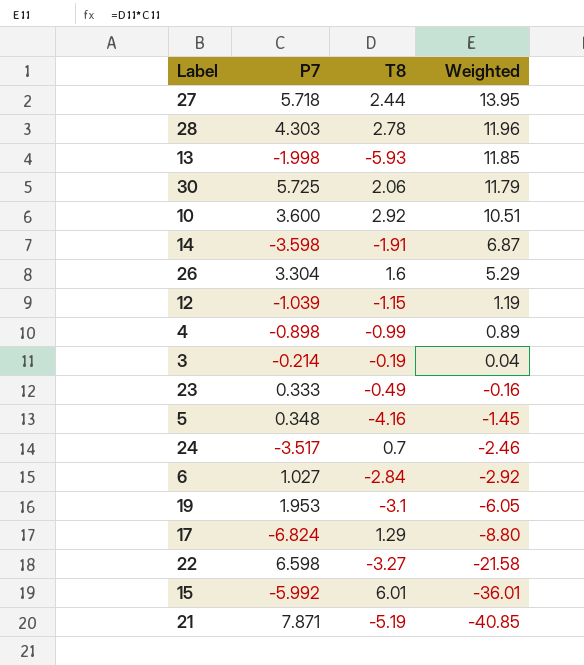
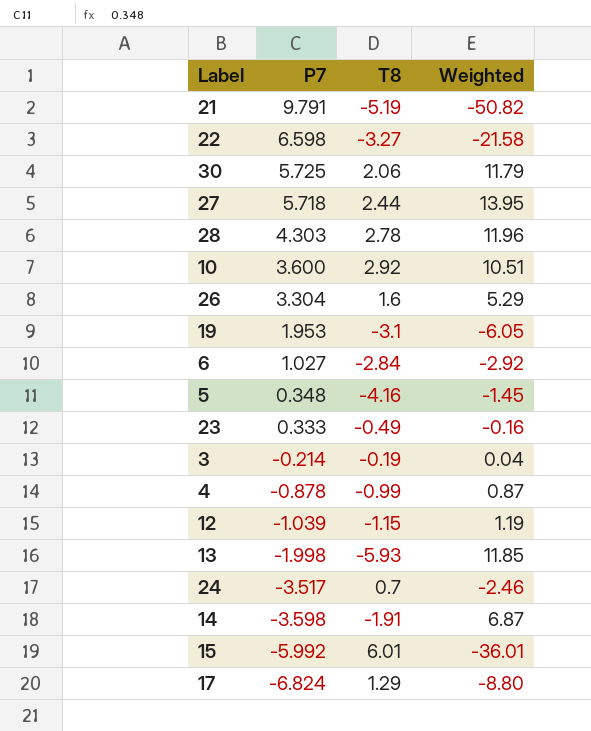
row order: Weighted descending -> P7 descending
21 | P7: 7.871 -> 9.791
21 | Weighted: -40.85 -> -50.82
4 | P7: -0.898 -> -0.878
4 | Weighted: 0.89 -> 0.87

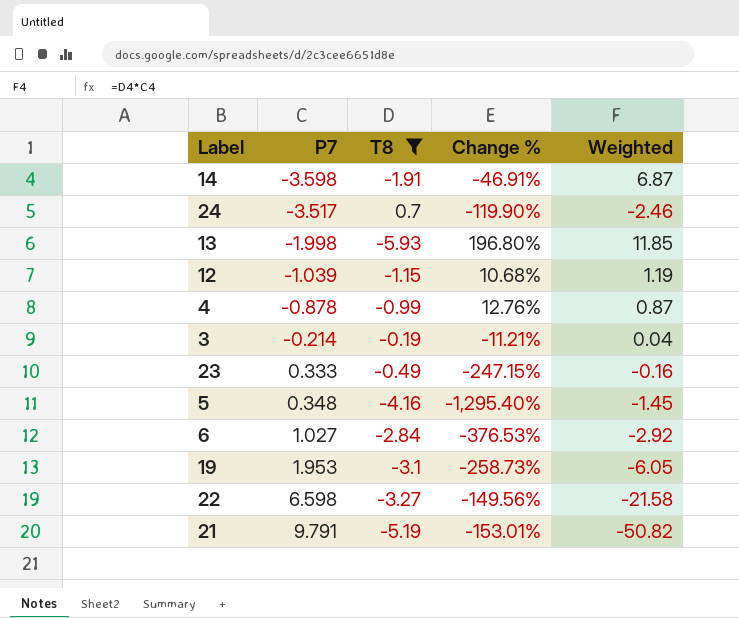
filter: none -> T8 <= 0.7
row order: P7 descending -> P7 ascending
column Change % | formula: none -> ([T8] - [P7]) / [P7]

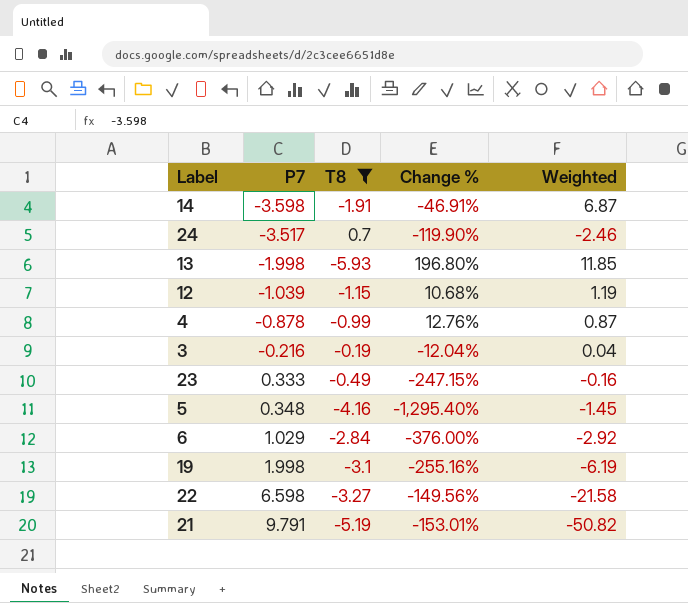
3 | P7: -0.214 -> -0.216
3 | Change %: -11.21% -> -12.04%
6 | P7: 1.027 -> 1.029
6 | Change %: -376.53% -> -376.00%
19 | P7: 1.953 -> 1.998
19 | Change %: -258.73% -> -255.16%
19 | Weighted: -6.05 -> -6.19

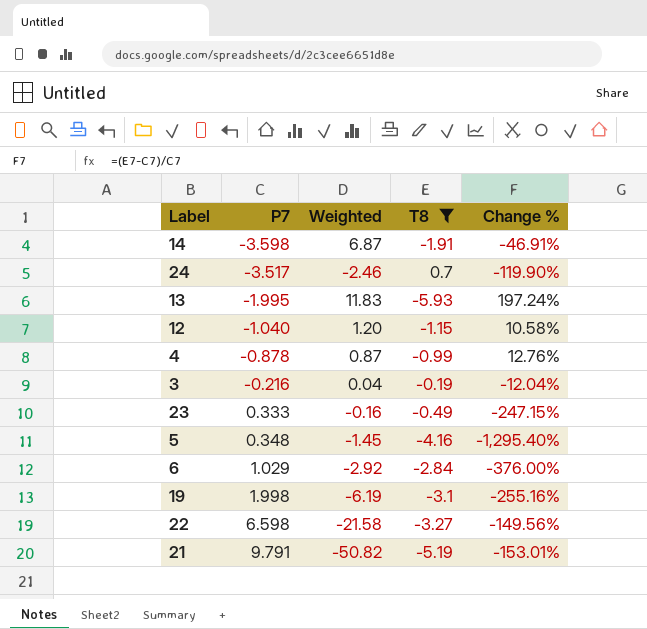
column Weighted | position: 5 -> 3
13 | P7: -1.998 -> -1.995
13 | Weighted: 11.85 -> 11.83
13 | Change %: 196.80% -> 197.24%
12 | P7: -1.039 -> -1.040
12 | Weighted: 1.19 -> 1.20
12 | Change %: 10.68% -> 10.58%

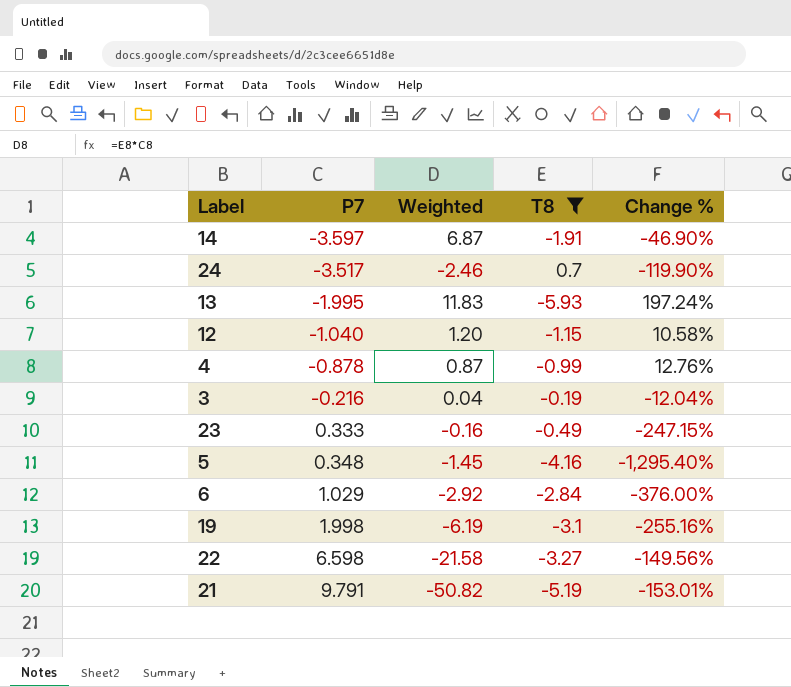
14 | P7: -3.598 -> -3.597
14 | Change %: -46.91% -> -46.90%

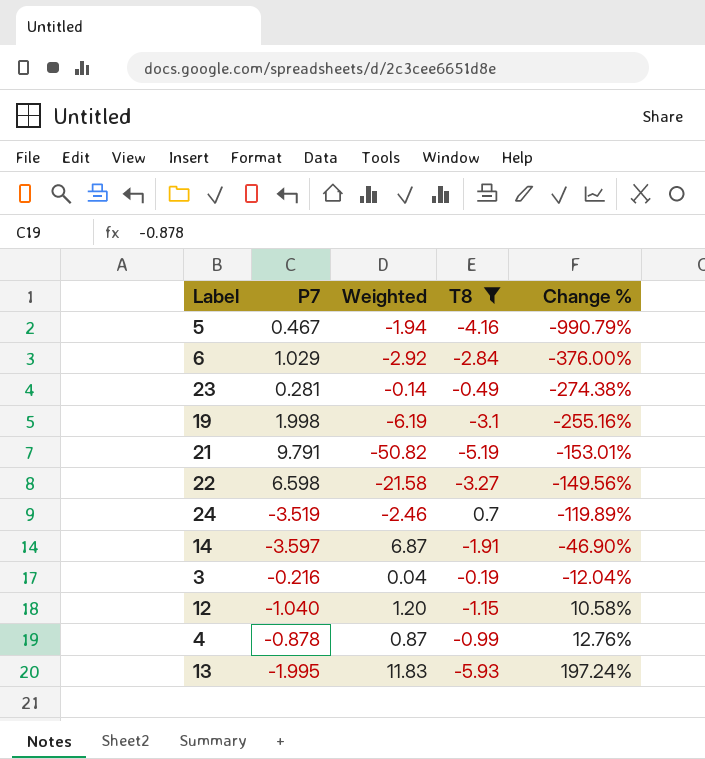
row order: P7 ascending -> Change % ascending
5 | P7: 0.348 -> 0.467
5 | Weighted: -1.45 -> -1.94
5 | Change %: -1,295.40% -> -990.79%
23 | P7: 0.333 -> 0.281
23 | Weighted: -0.16 -> -0.14
23 | Change %: -247.15% -> -274.38%
24 | P7: -3.517 -> -3.519
24 | Change %: -119.90% -> -119.89%

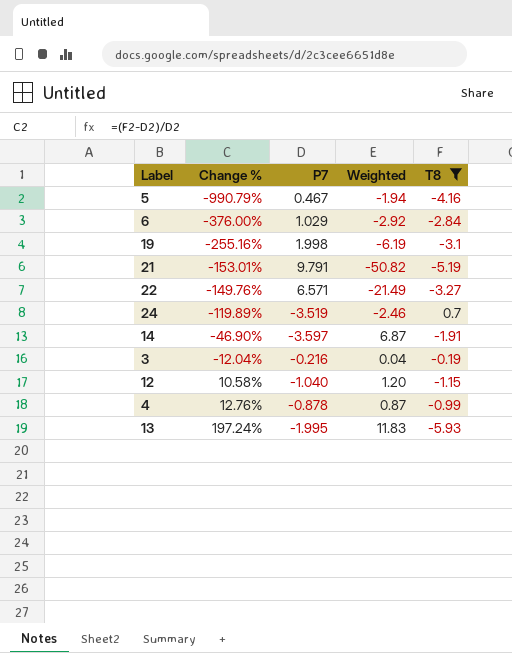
column Change % | position: 5 -> 2
row 23: 0.281 | -0.14 | -0.49 | -274.38% -> none
22 | Change %: -149.56% -> -149.76%
22 | P7: 6.598 -> 6.571
22 | Weighted: -21.58 -> -21.49

